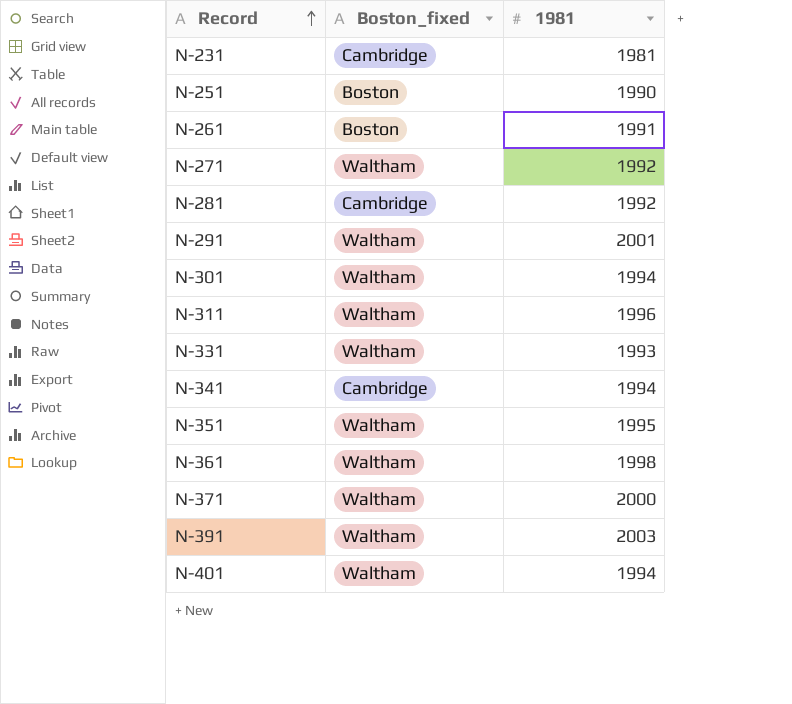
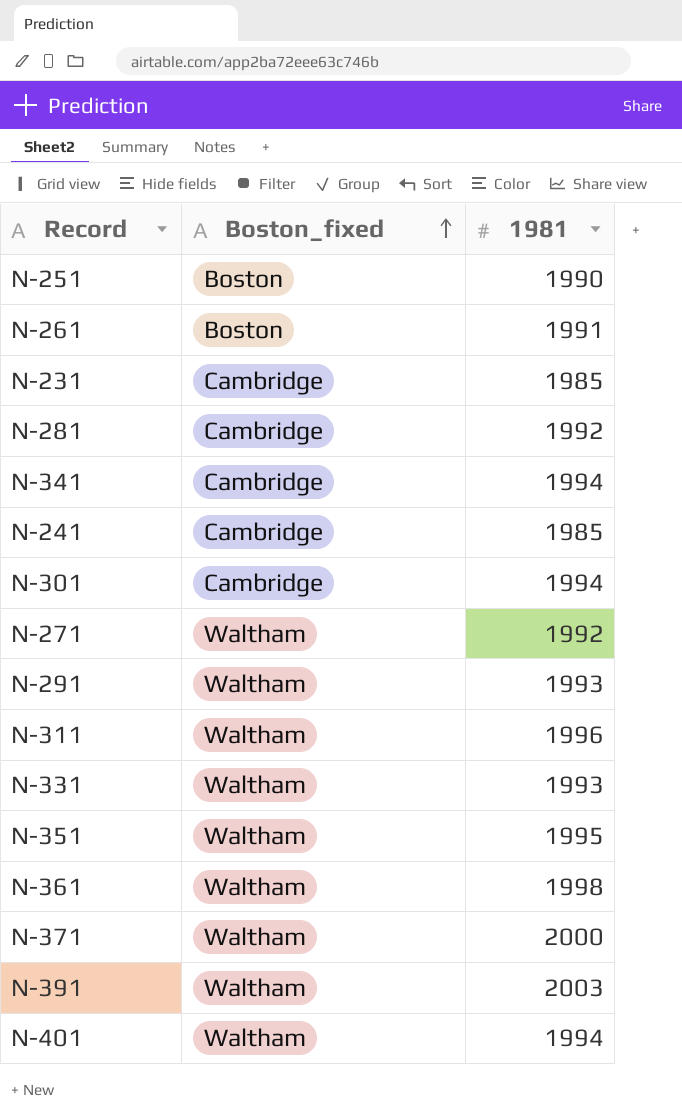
row order: Record ascending -> Boston_fixed ascending
N-231 | 1981: 1981 -> 1985
row N-241: none -> Cambridge | 1985
N-301 | Boston_fixed: Waltham -> Cambridge
N-291 | 1981: 2001 -> 1993

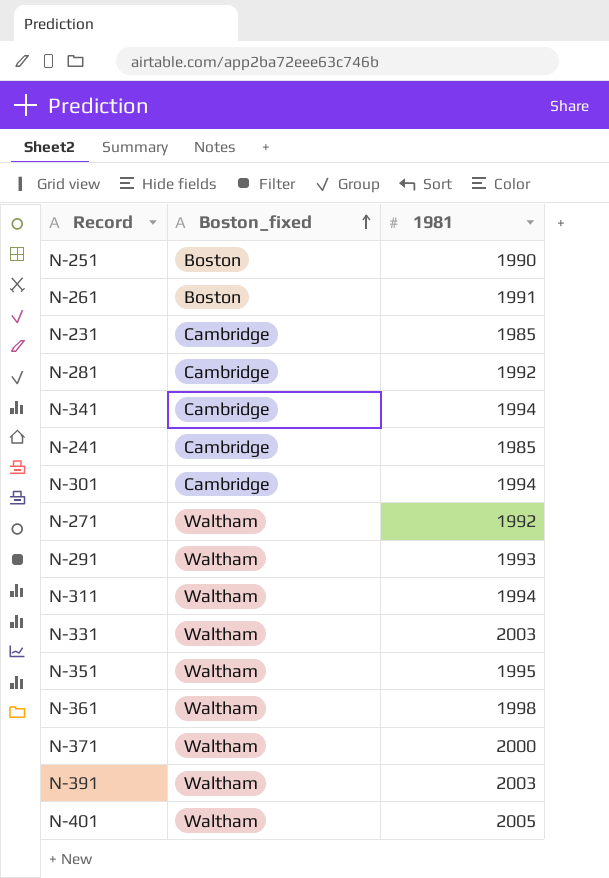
N-311 | 1981: 1996 -> 1994
N-331 | 1981: 1993 -> 2003
N-401 | 1981: 1994 -> 2005

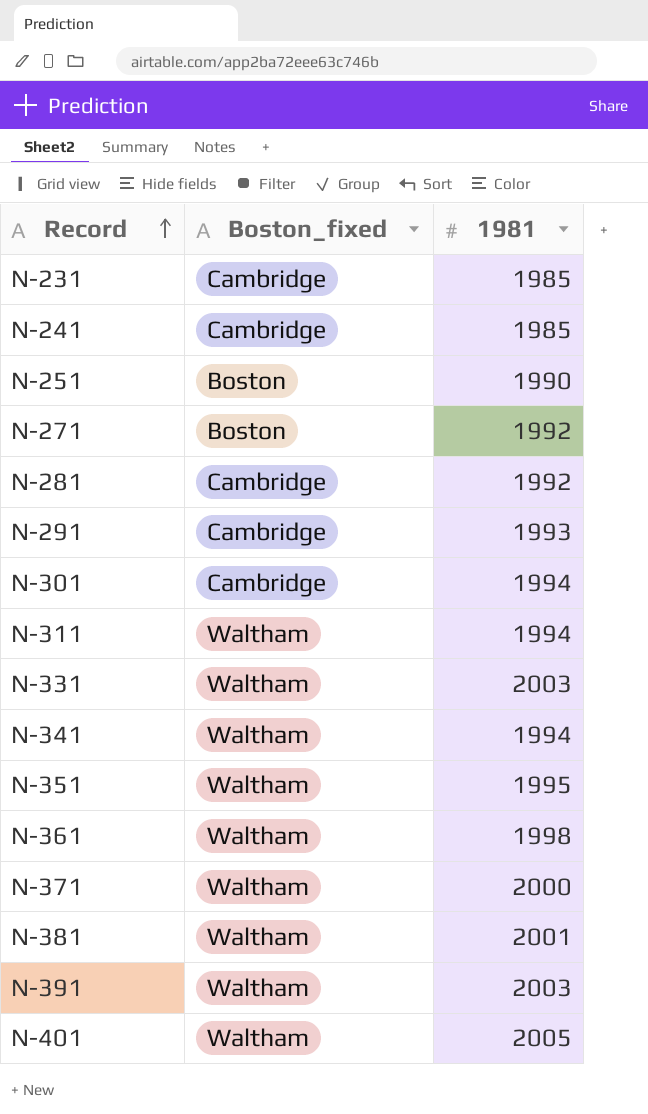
row order: Boston_fixed ascending -> Record ascending
row N-261: Boston | 1991 -> none
N-271 | Boston_fixed: Waltham -> Boston
N-291 | Boston_fixed: Waltham -> Cambridge
N-341 | Boston_fixed: Cambridge -> Waltham
row N-381: none -> Waltham | 2001

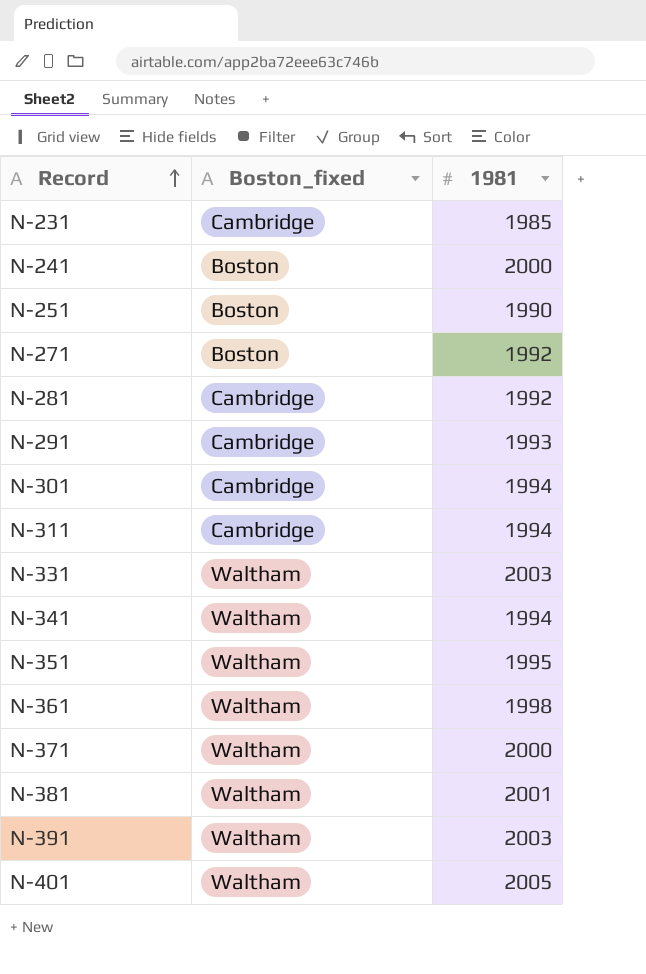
N-241 | Boston_fixed: Cambridge -> Boston
N-241 | 1981: 1985 -> 2000
N-311 | Boston_fixed: Waltham -> Cambridge

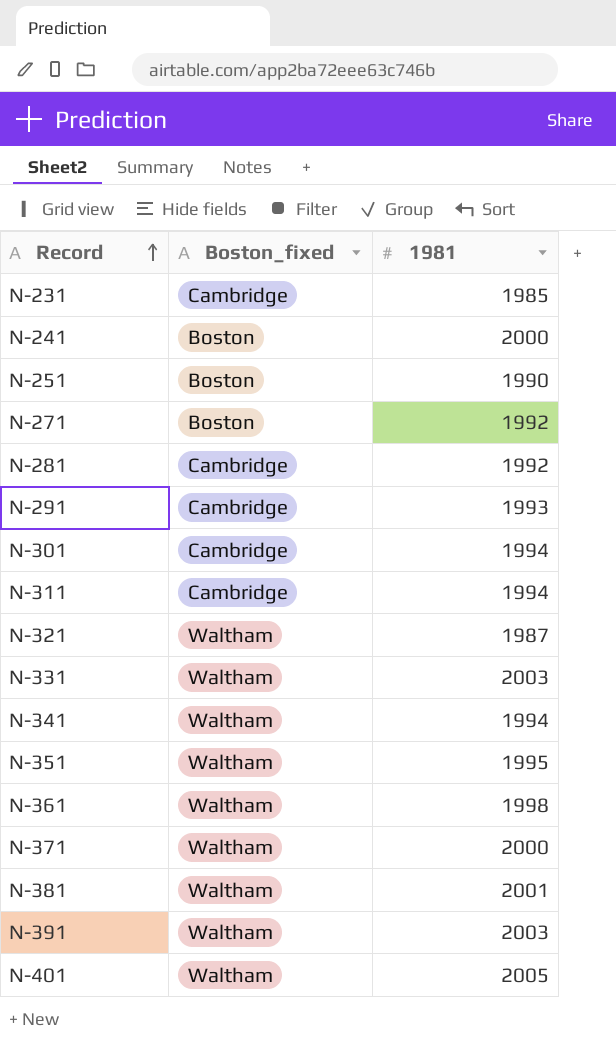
row N-321: none -> Waltham | 1987

